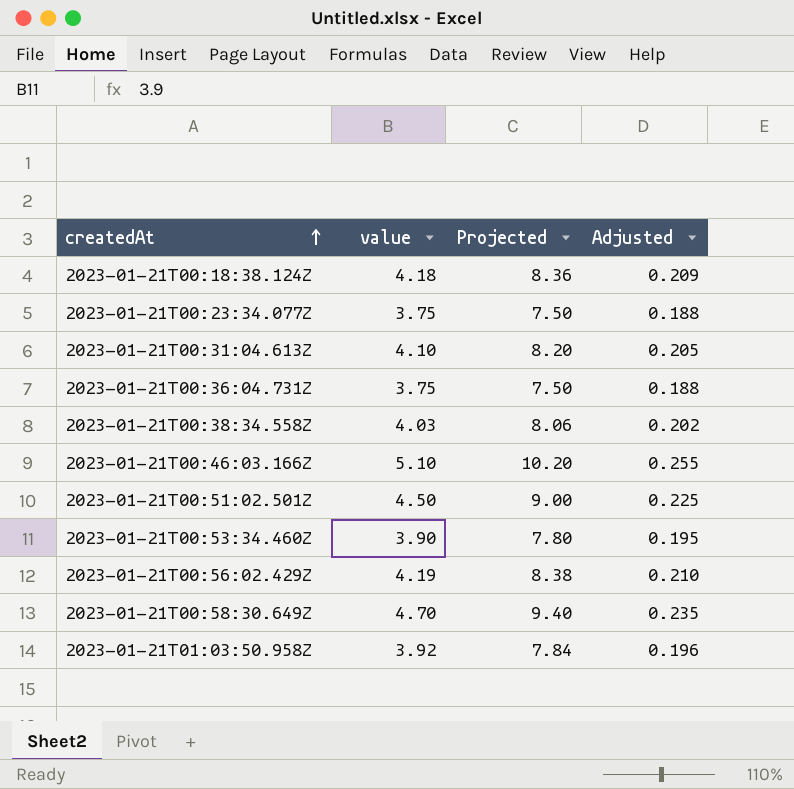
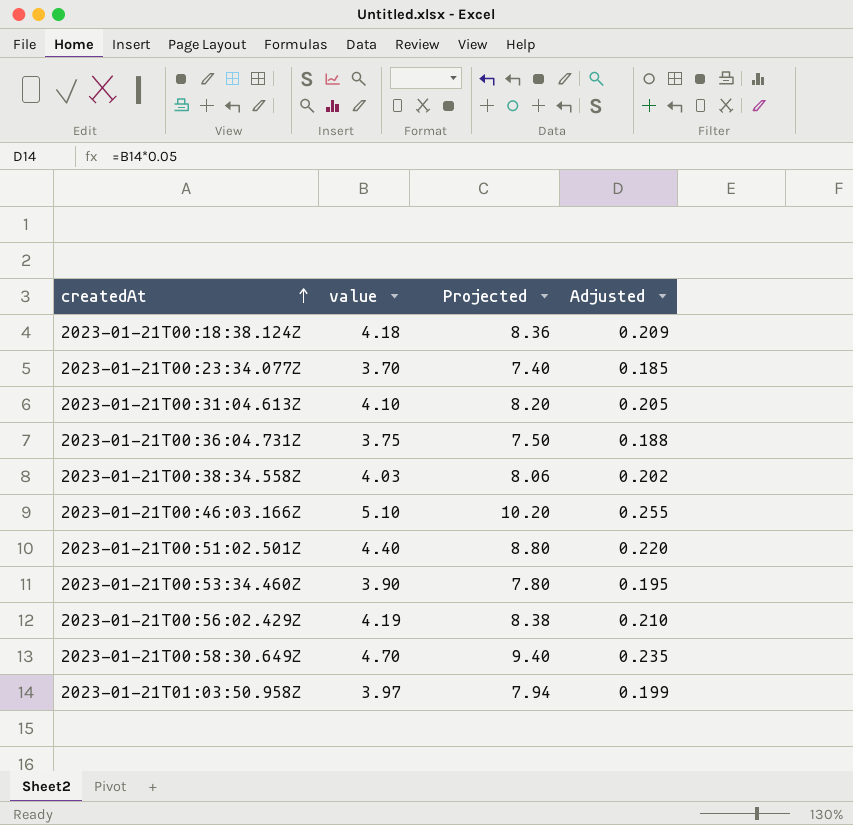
2023-01-21T00:23:34.077Z | value: 3.75 -> 3.70
2023-01-21T00:23:34.077Z | Projected: 7.50 -> 7.40
2023-01-21T00:23:34.077Z | Adjusted: 0.188 -> 0.185
2023-01-21T00:51:02.501Z | value: 4.50 -> 4.40
2023-01-21T00:51:02.501Z | Projected: 9.00 -> 8.80
2023-01-21T00:51:02.501Z | Adjusted: 0.225 -> 0.220
2023-01-21T01:03:50.958Z | value: 3.92 -> 3.97
2023-01-21T01:03:50.958Z | Projected: 7.84 -> 7.94
2023-01-21T01:03:50.958Z | Adjusted: 0.196 -> 0.199

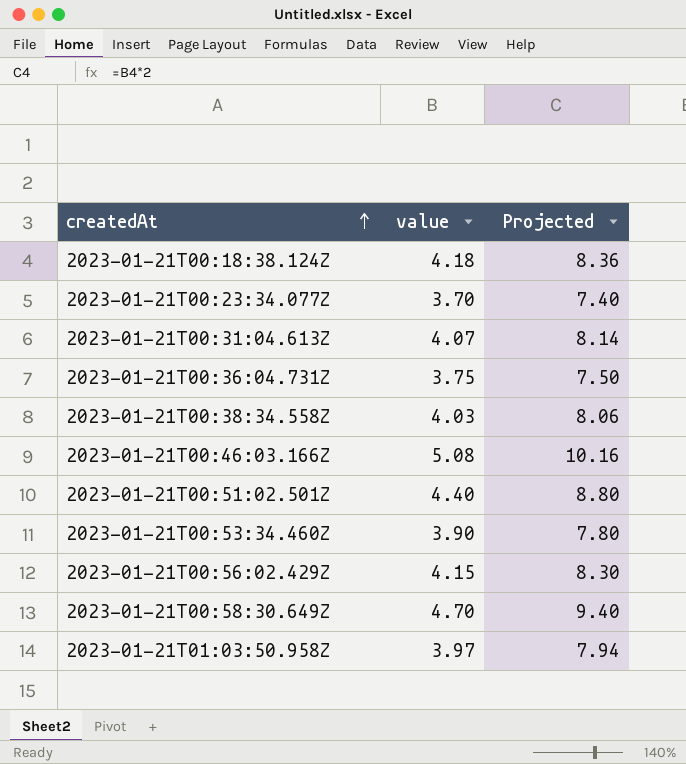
column Adjusted | formula: [value] * 0.05 -> none
2023-01-21T00:31:04.613Z | value: 4.10 -> 4.07
2023-01-21T00:31:04.613Z | Projected: 8.20 -> 8.14
2023-01-21T00:46:03.166Z | value: 5.10 -> 5.08
2023-01-21T00:46:03.166Z | Projected: 10.20 -> 10.16
2023-01-21T00:56:02.429Z | value: 4.19 -> 4.15
2023-01-21T00:56:02.429Z | Projected: 8.38 -> 8.30

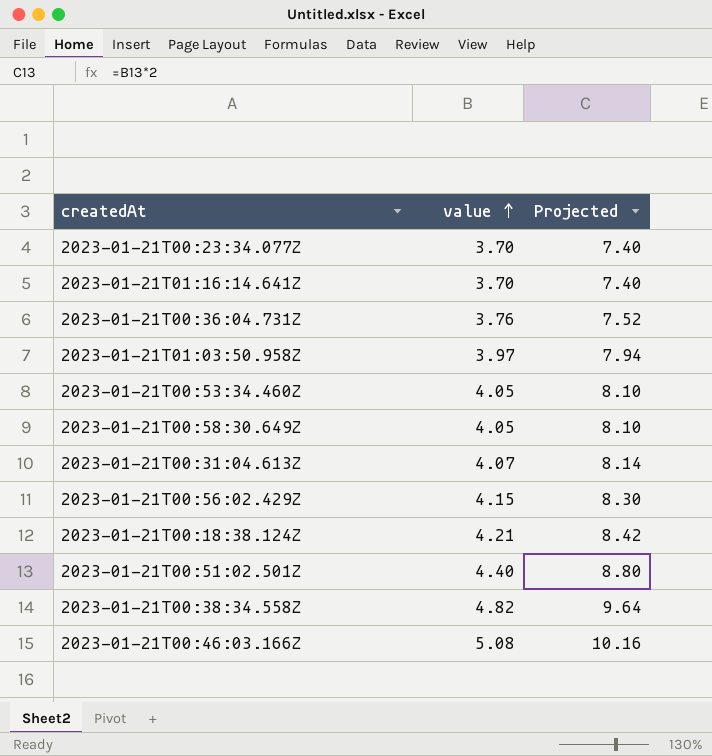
row order: createdAt ascending -> value ascending
row 2023-01-21T01:16:14.641Z: none -> 3.70 | 7.40
2023-01-21T00:36:04.731Z | value: 3.75 -> 3.76
2023-01-21T00:36:04.731Z | Projected: 7.50 -> 7.52
2023-01-21T00:53:34.460Z | value: 3.90 -> 4.05
2023-01-21T00:53:34.460Z | Projected: 7.80 -> 8.10
2023-01-21T00:58:30.649Z | value: 4.70 -> 4.05
2023-01-21T00:58:30.649Z | Projected: 9.40 -> 8.10
2023-01-21T00:18:38.124Z | value: 4.18 -> 4.21
2023-01-21T00:18:38.124Z | Projected: 8.36 -> 8.42
2023-01-21T00:38:34.558Z | value: 4.03 -> 4.82
2023-01-21T00:38:34.558Z | Projected: 8.06 -> 9.64

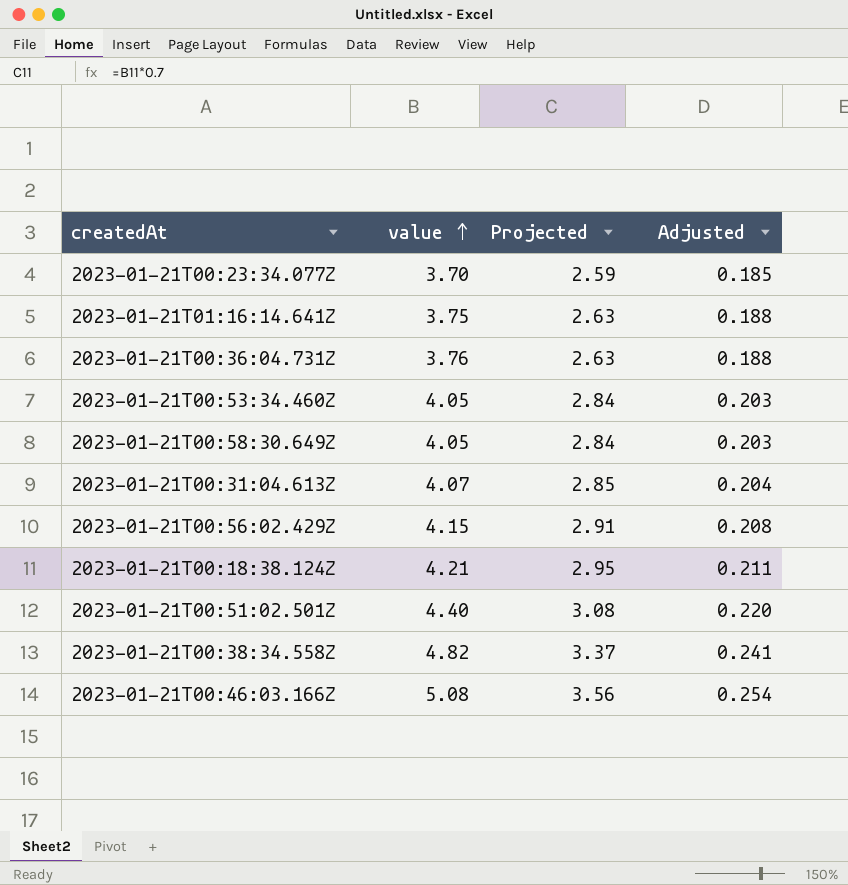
column Projected | formula: [value] * 2 -> [value] * 0.7
column Adjusted | formula: none -> [value] * 0.05
row 2023-01-21T01:03:50.958Z: 3.97 | 7.94 -> none
2023-01-21T01:16:14.641Z | value: 3.70 -> 3.75

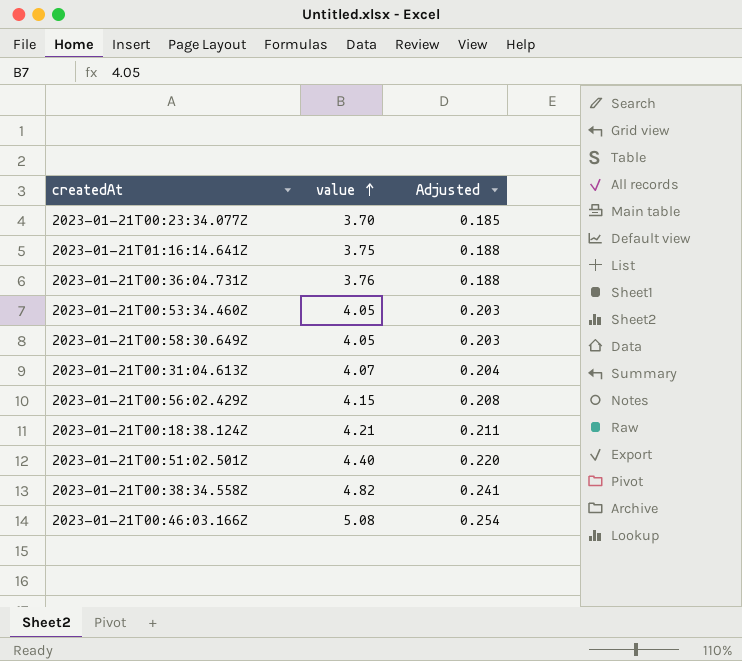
column Projected | formula: [value] * 0.7 -> none

